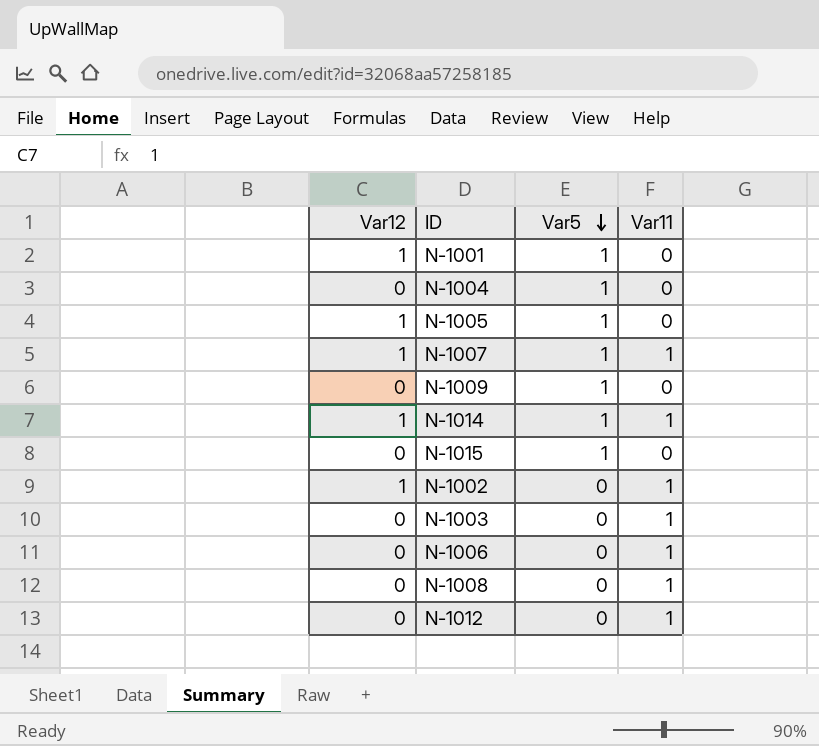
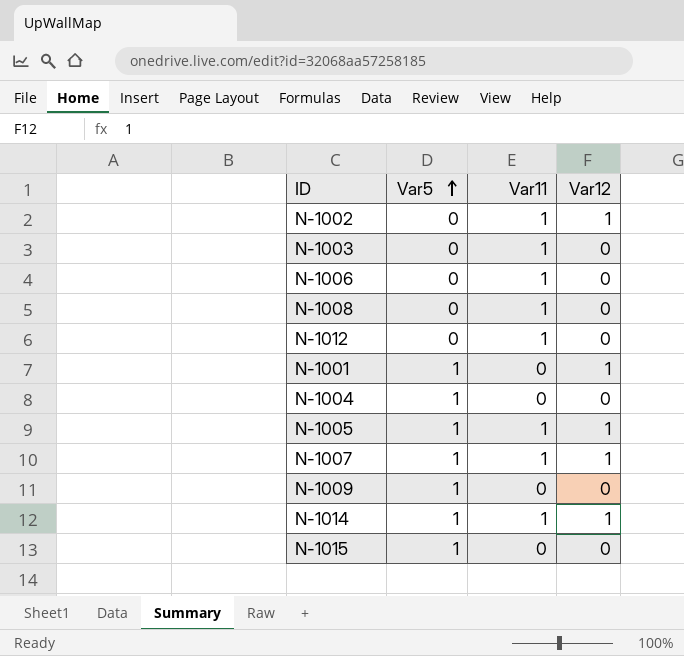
row order: Var5 descending -> Var5 ascending
column Var12 | position: 1 -> 4
N-1005 | Var11: 0 -> 1

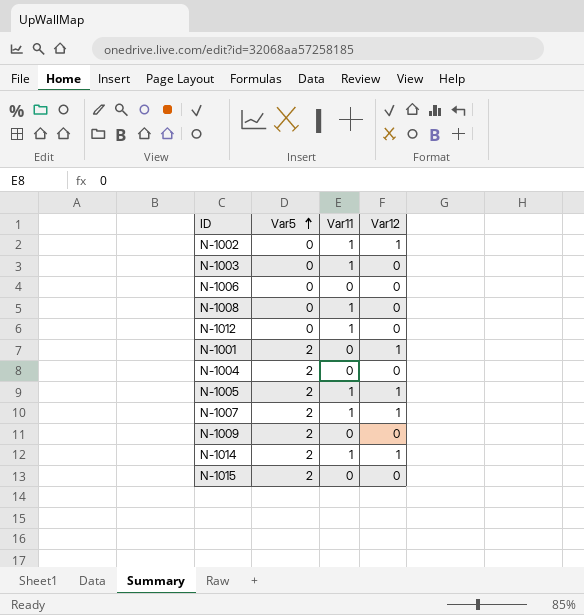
N-1006 | Var11: 1 -> 0
N-1001 | Var5: 1 -> 2
N-1004 | Var5: 1 -> 2
N-1005 | Var5: 1 -> 2
N-1007 | Var5: 1 -> 2
N-1009 | Var5: 1 -> 2
N-1014 | Var5: 1 -> 2
N-1015 | Var5: 1 -> 2

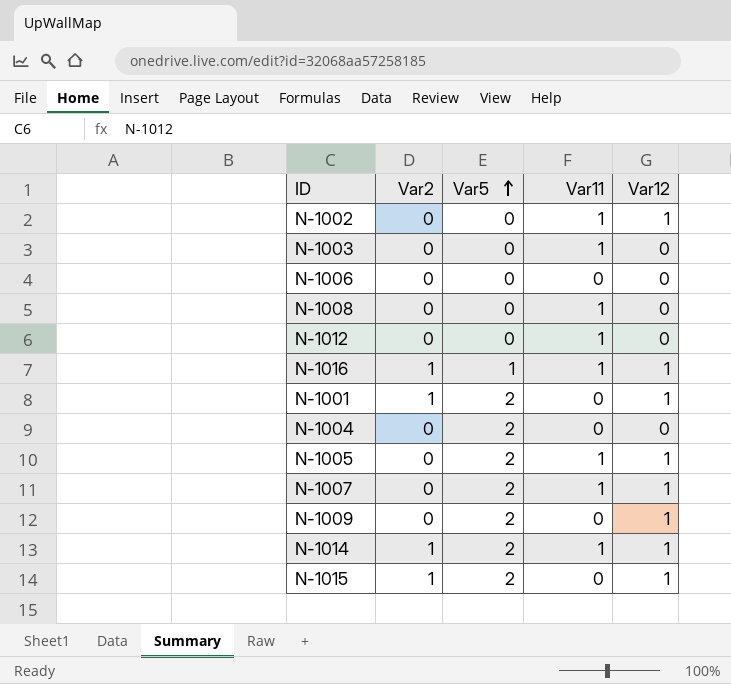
column Var2 | position: none -> 2
row N-1016: none -> 1 | 1 | 1 | 1
N-1009 | Var12: 0 -> 1
N-1015 | Var12: 0 -> 1

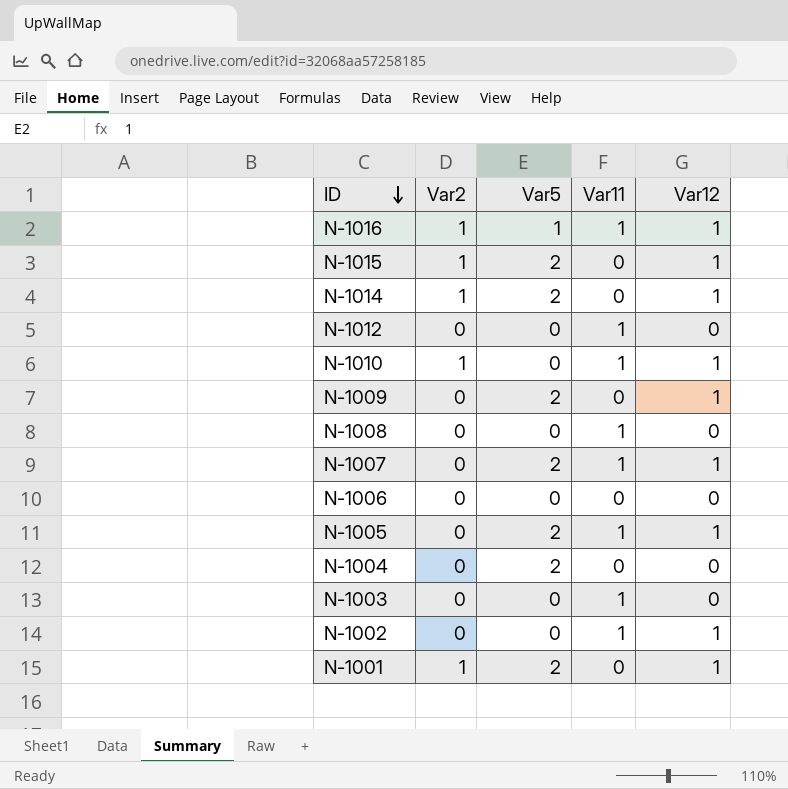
row order: Var5 ascending -> ID descending
N-1014 | Var11: 1 -> 0
row N-1010: none -> 1 | 0 | 1 | 1

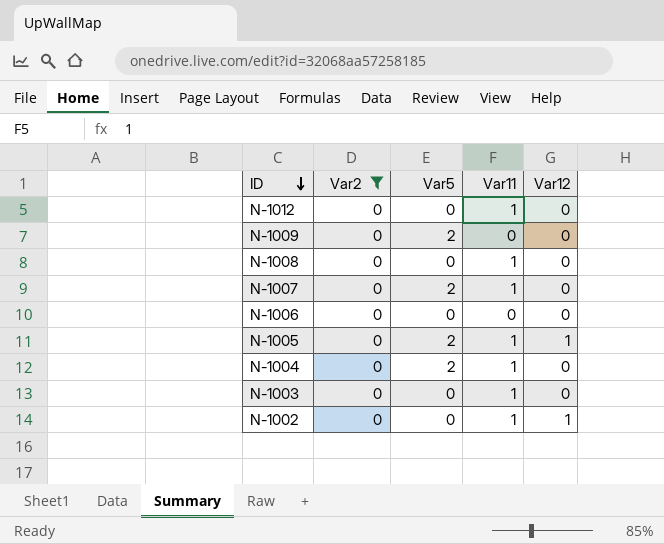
filter: none -> Var2 = 0
N-1009 | Var12: 1 -> 0
N-1007 | Var12: 1 -> 0
N-1004 | Var11: 0 -> 1

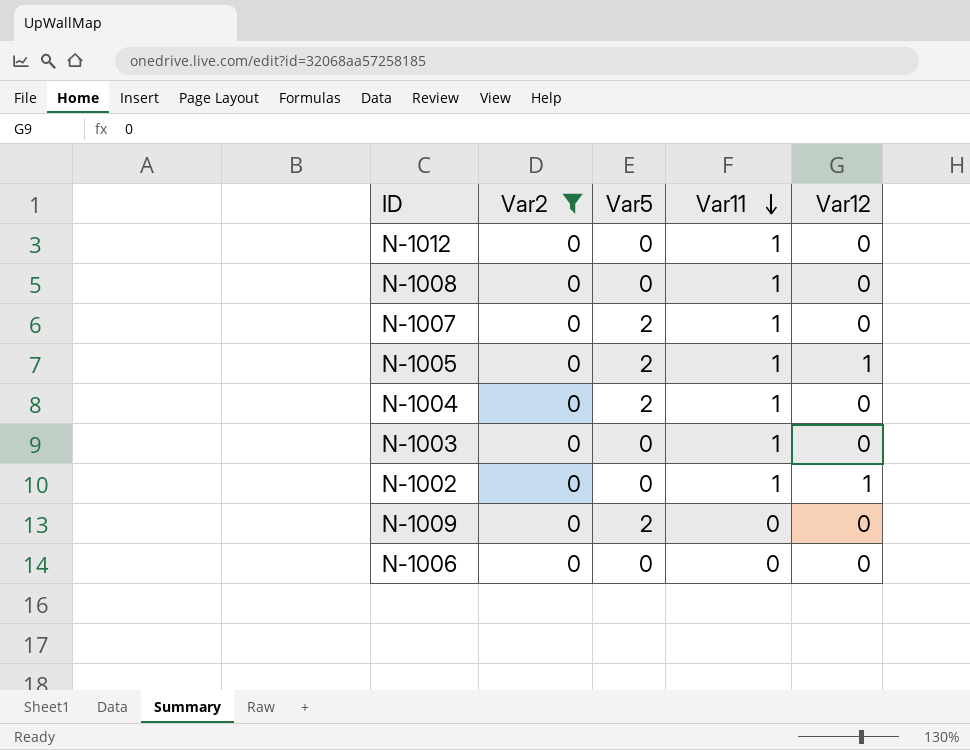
row order: ID descending -> Var11 descending

